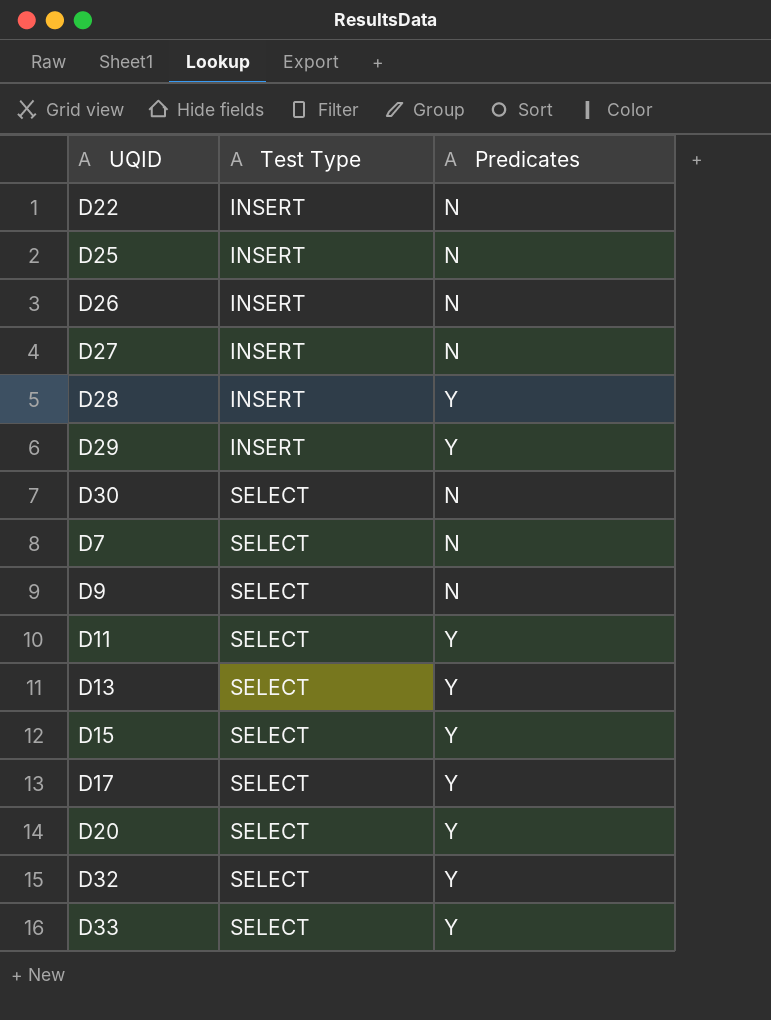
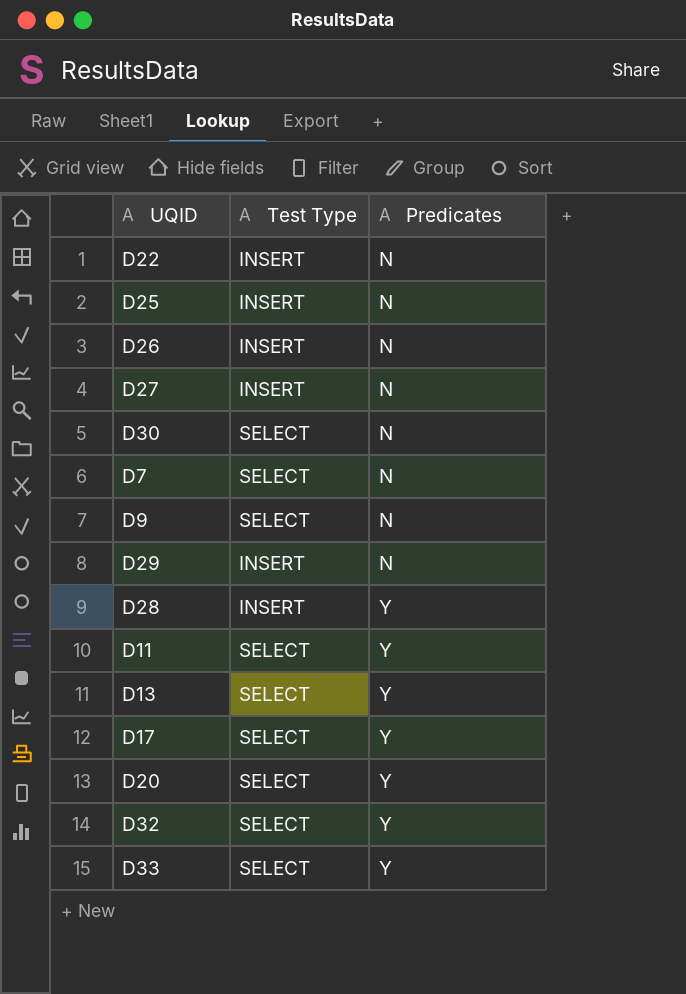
row order: Test Type ascending -> Predicates ascending
row D15: SELECT | Y -> none
D29 | Predicates: Y -> N

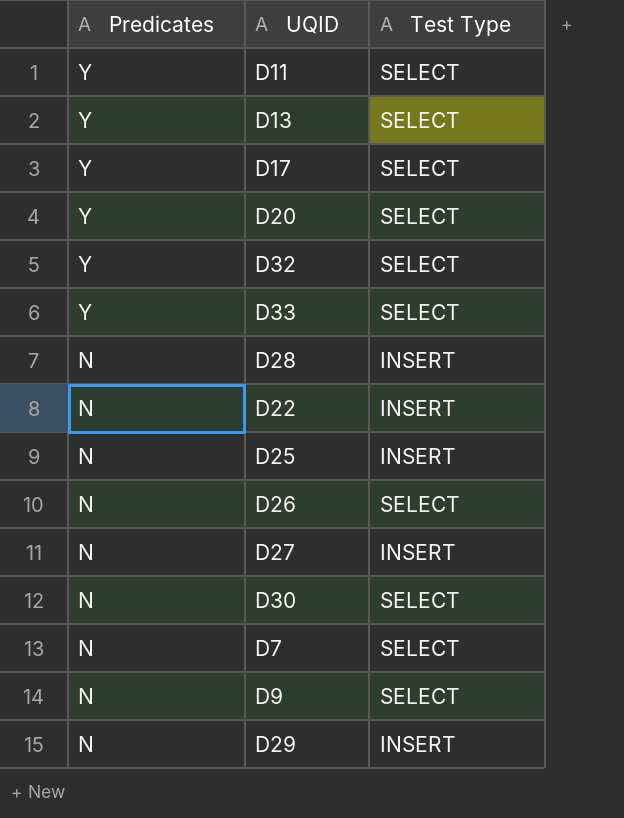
row order: Predicates ascending -> Predicates descending
column Predicates | position: 3 -> 1
D28 | Predicates: Y -> N
D26 | Test Type: INSERT -> SELECT

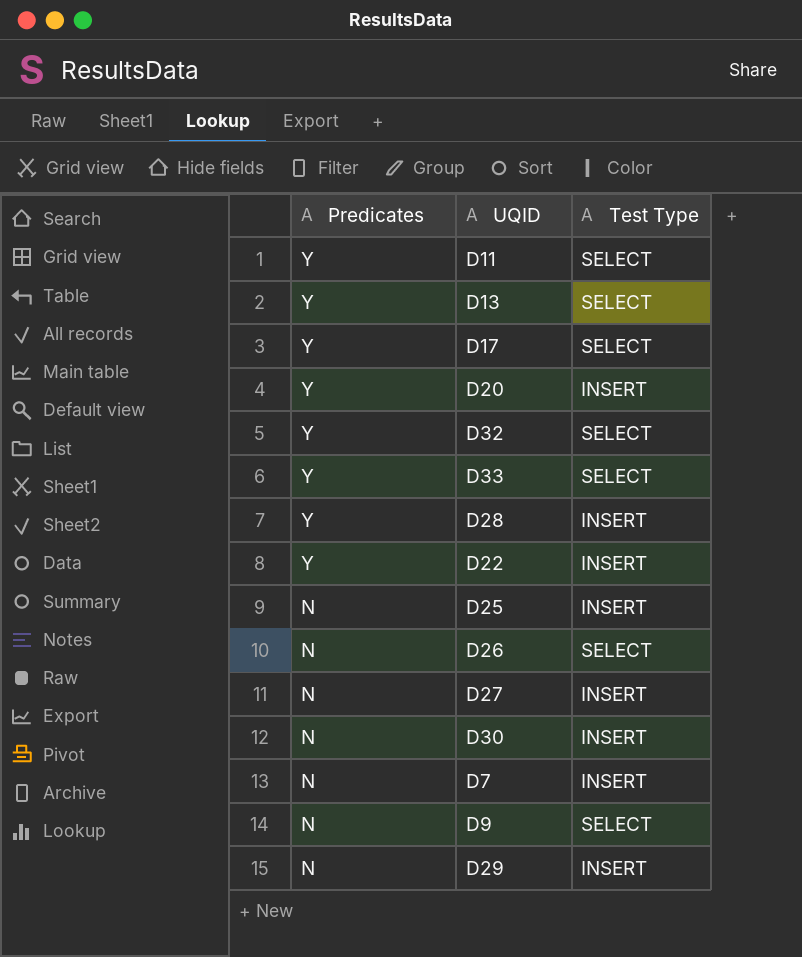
D20 | Test Type: SELECT -> INSERT
D28 | Predicates: N -> Y
D22 | Predicates: N -> Y
D30 | Test Type: SELECT -> INSERT
D7 | Test Type: SELECT -> INSERT

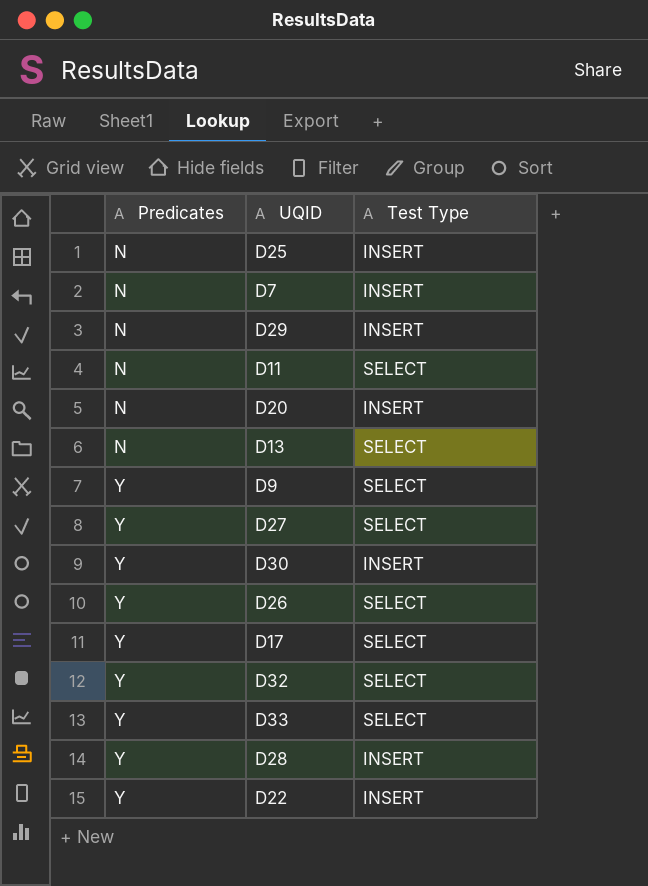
row order: Predicates descending -> Predicates ascending
D11 | Predicates: Y -> N
D20 | Predicates: Y -> N
D13 | Predicates: Y -> N
D9 | Predicates: N -> Y
D27 | Predicates: N -> Y
D27 | Test Type: INSERT -> SELECT
D30 | Predicates: N -> Y
D26 | Predicates: N -> Y

